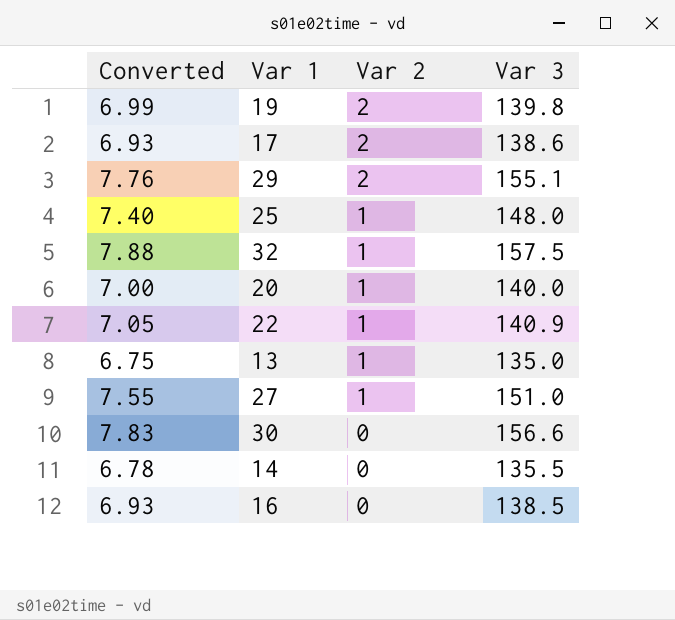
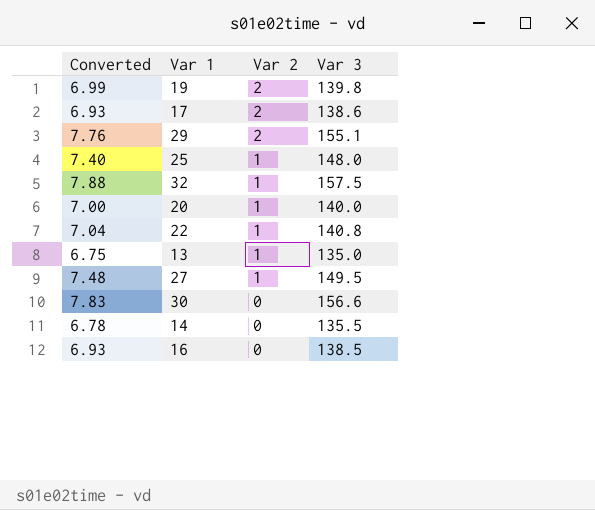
22 | Converted: 7.05 -> 7.04
22 | Var 3: 140.9 -> 140.8
27 | Converted: 7.55 -> 7.48
27 | Var 3: 151.0 -> 149.5

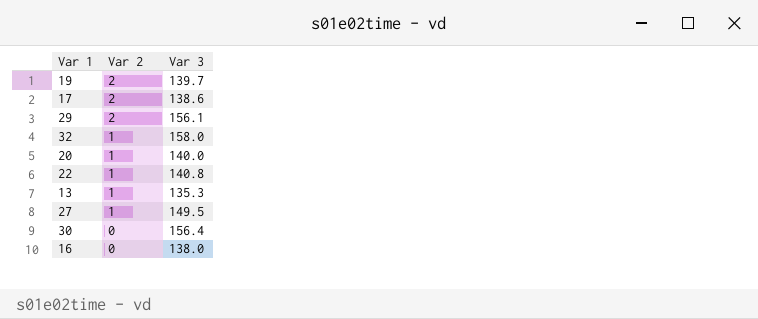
column Converted | formula: [Var 3] * 0.05 -> none
row 25: 7.40 | 1 | 148.0 -> none
row 14: 6.78 | 0 | 135.5 -> none
19 | Var 3: 139.8 -> 139.7
29 | Var 3: 155.1 -> 156.1
32 | Var 3: 157.5 -> 158.0
13 | Var 3: 135.0 -> 135.3
30 | Var 3: 156.6 -> 156.4
16 | Var 3: 138.5 -> 138.0

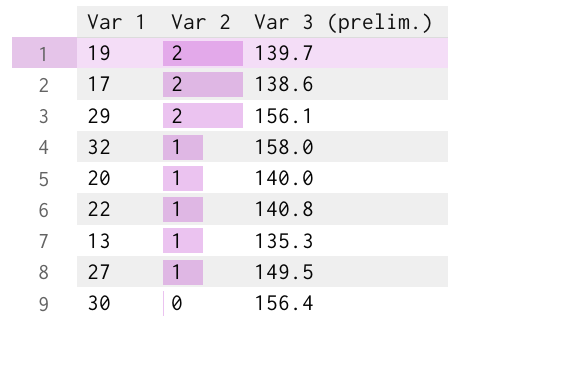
column name: Var 3 -> Var 3 (prelim.)
row 16: 0 | 138.0 -> none

